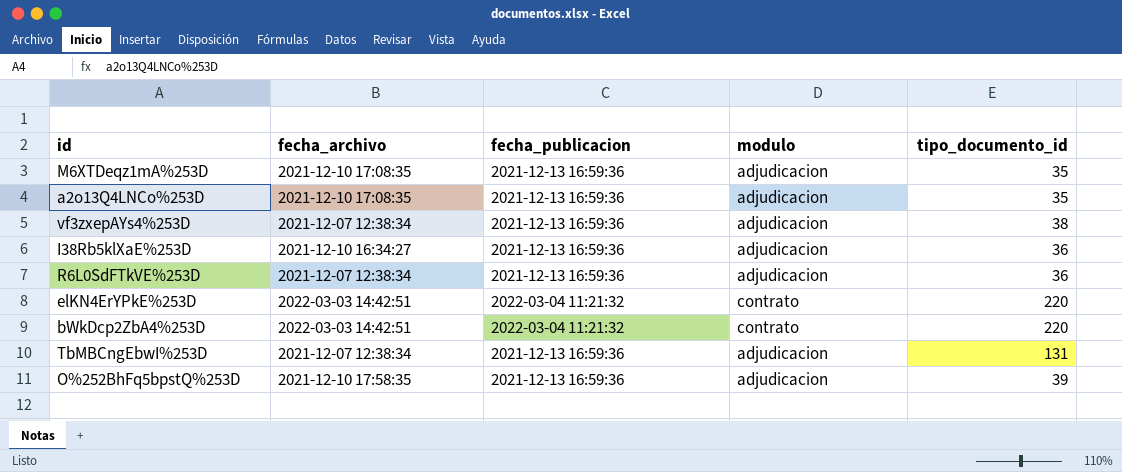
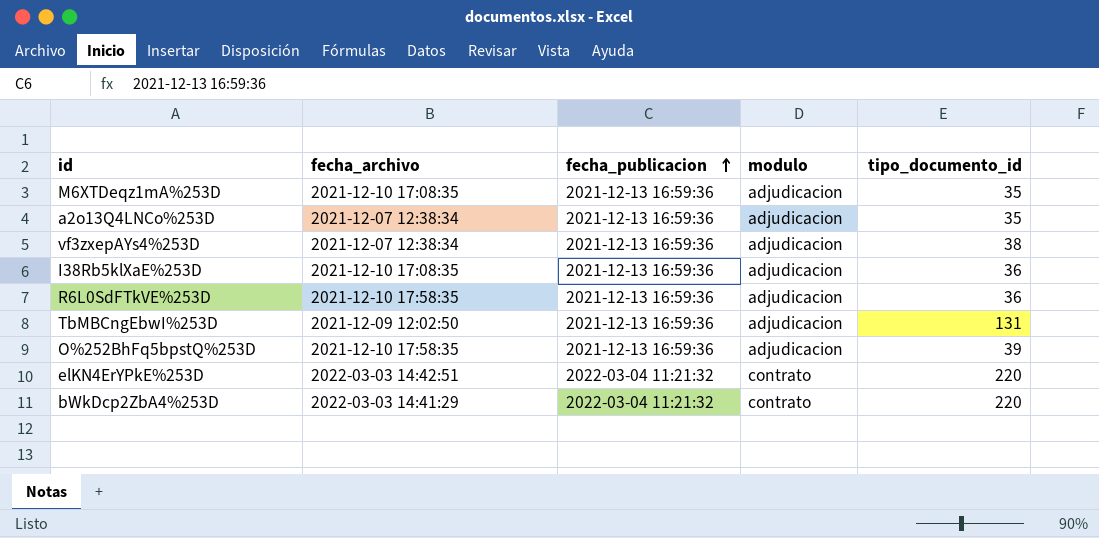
row order: none -> fecha_publicacion ascending
a2o13Q4LNCo%253D | fecha_archivo: 2021-12-10 17:08:35 -> 2021-12-07 12:38:34
I38Rb5klXaE%253D | fecha_archivo: 2021-12-10 16:34:27 -> 2021-12-10 17:08:35
R6L0SdFTkVE%253D | fecha_archivo: 2021-12-07 12:38:34 -> 2021-12-10 17:58:35
TbMBCngEbwI%253D | fecha_archivo: 2021-12-07 12:38:34 -> 2021-12-09 12:02:50
bWkDcp2ZbA4%253D | fecha_archivo: 2022-03-03 14:42:51 -> 2022-03-03 14:41:29

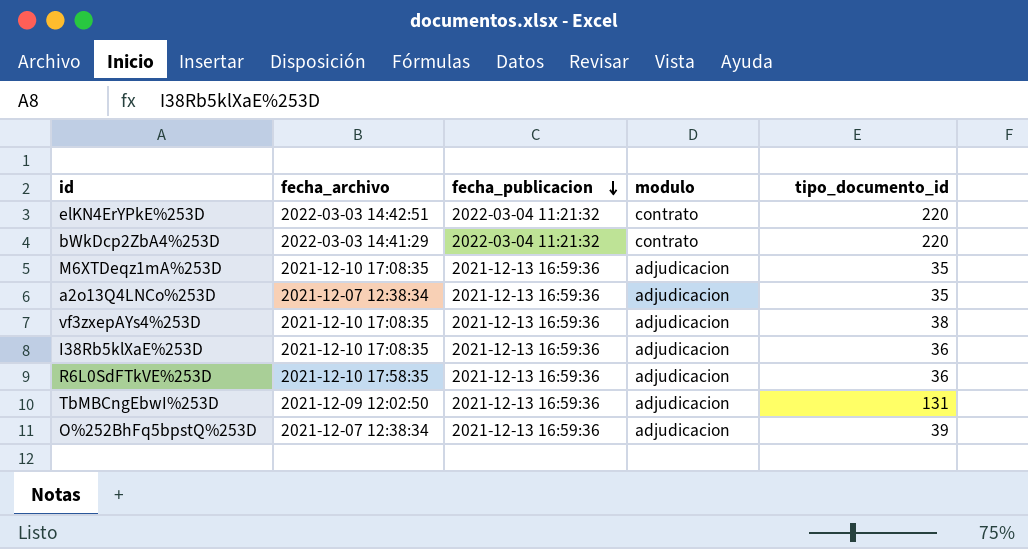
row order: fecha_publicacion ascending -> fecha_publicacion descending
vf3zxepAYs4%253D | fecha_archivo: 2021-12-07 12:38:34 -> 2021-12-10 17:08:35
O%252BhFq5bpstQ%253D | fecha_archivo: 2021-12-10 17:58:35 -> 2021-12-07 12:38:34

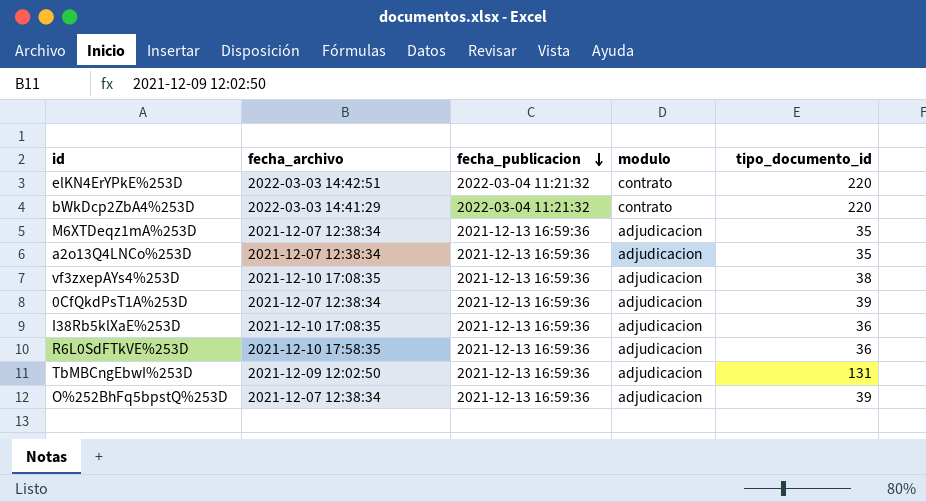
M6XTDeqz1mA%253D | fecha_archivo: 2021-12-10 17:08:35 -> 2021-12-07 12:38:34
row 0CfQkdPsT1A%253D: none -> 2021-12-07 12:38:34 | 2021-12-13 16:59:36 | adjudicacion | 39

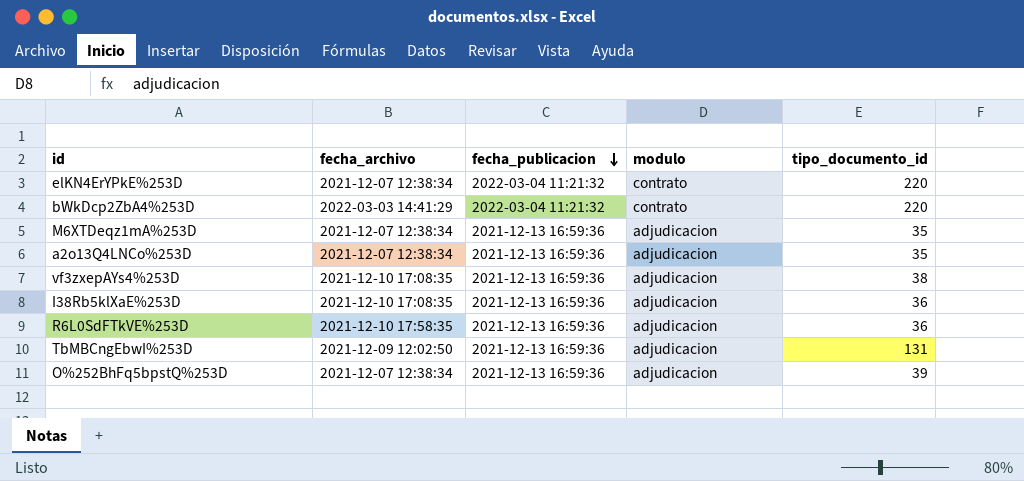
row 0CfQkdPsT1A%253D: 2021-12-07 12:38:34 | 2021-12-13 16:59:36 | adjudicacion | 39 -> none
elKN4ErYPkE%253D | fecha_archivo: 2022-03-03 14:42:51 -> 2021-12-07 12:38:34

